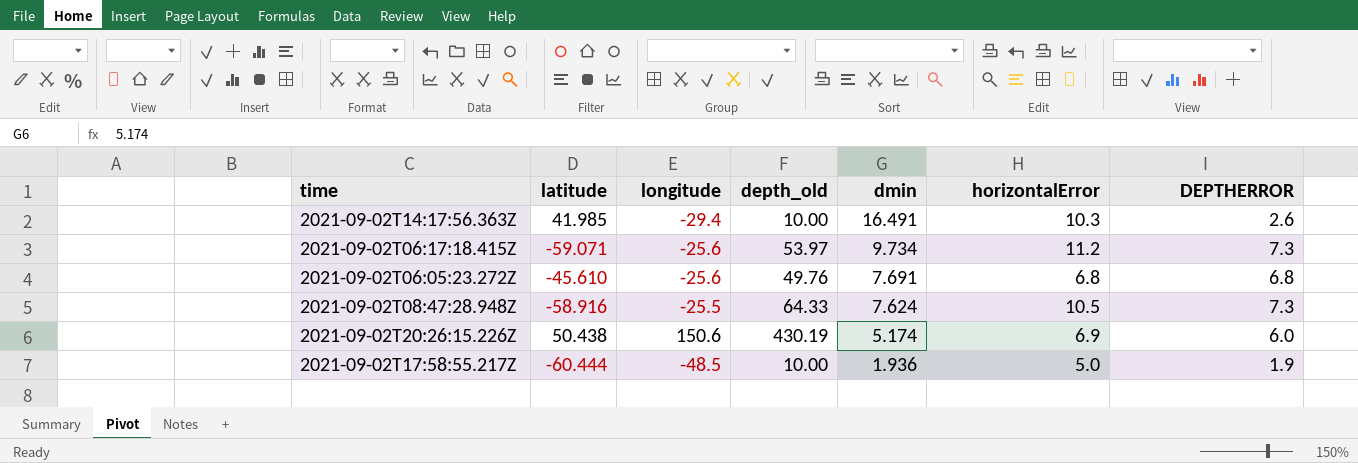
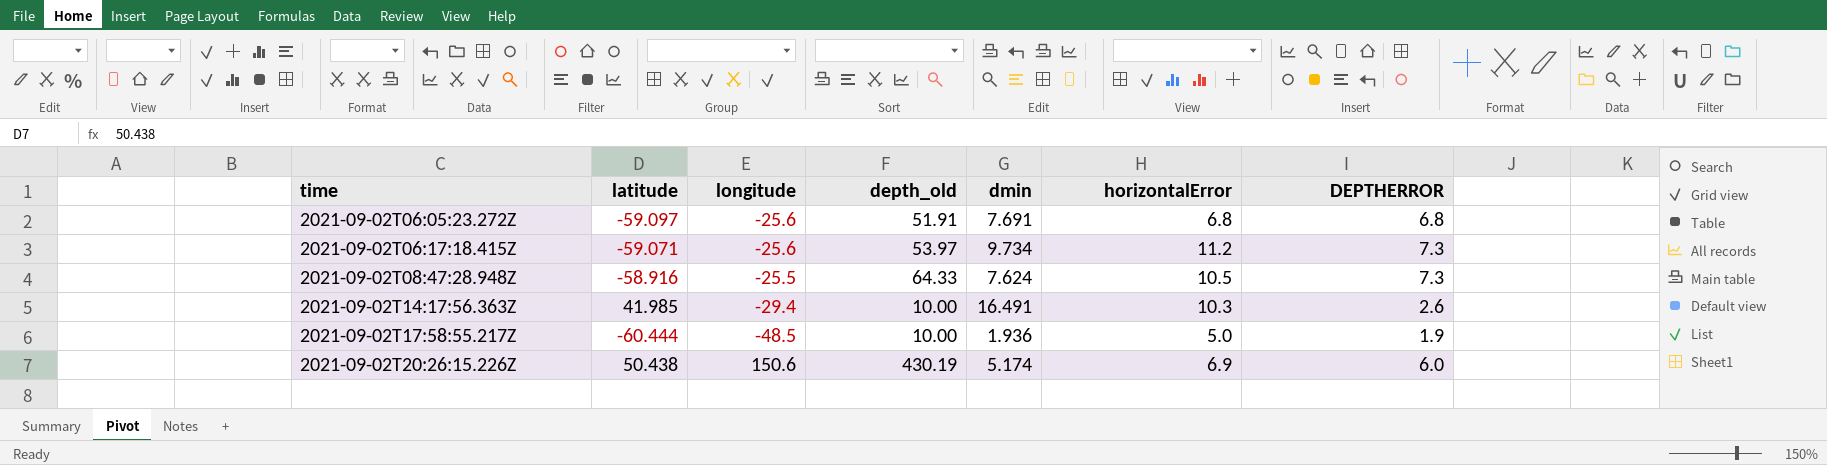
row order: dmin descending -> time ascending
2021-09-02T06:05:23.272Z | latitude: -45.610 -> -59.097
2021-09-02T06:05:23.272Z | depth_old: 49.76 -> 51.91

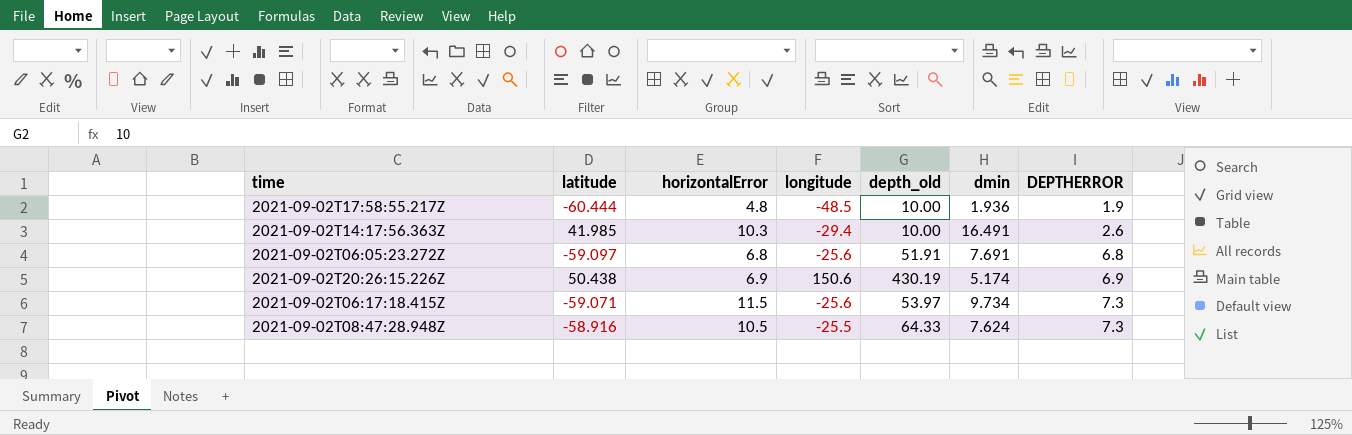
row order: time ascending -> DEPTHERROR ascending
column horizontalError | position: 6 -> 3
2021-09-02T17:58:55.217Z | horizontalError: 5.0 -> 4.8
2021-09-02T20:26:15.226Z | DEPTHERROR: 6.0 -> 6.9
2021-09-02T06:17:18.415Z | horizontalError: 11.2 -> 11.5

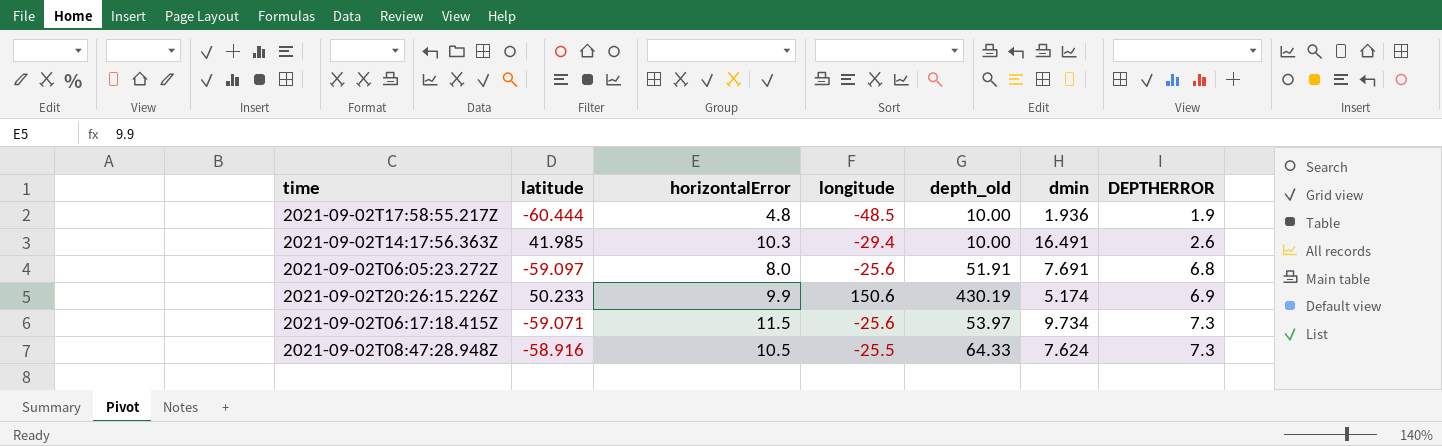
2021-09-02T06:05:23.272Z | horizontalError: 6.8 -> 8.0
2021-09-02T20:26:15.226Z | latitude: 50.438 -> 50.233
2021-09-02T20:26:15.226Z | horizontalError: 6.9 -> 9.9

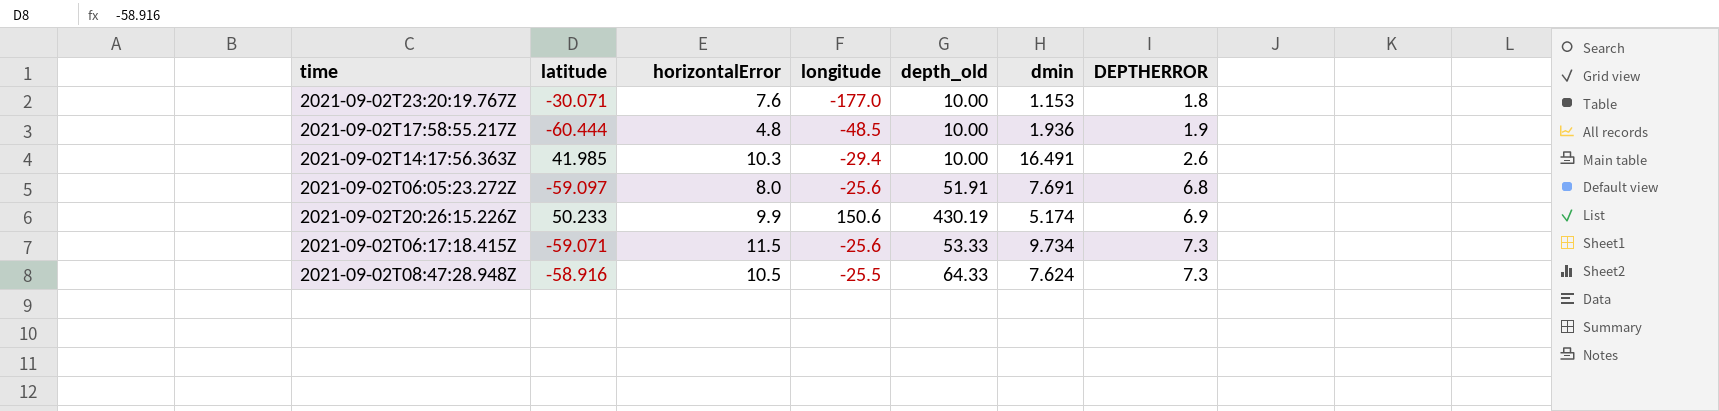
row 2021-09-02T23:20:19.767Z: none -> -30.071 | 7.6 | -177.0 | 10.00 | 1.153 | 1.8
2021-09-02T06:17:18.415Z | depth_old: 53.97 -> 53.33

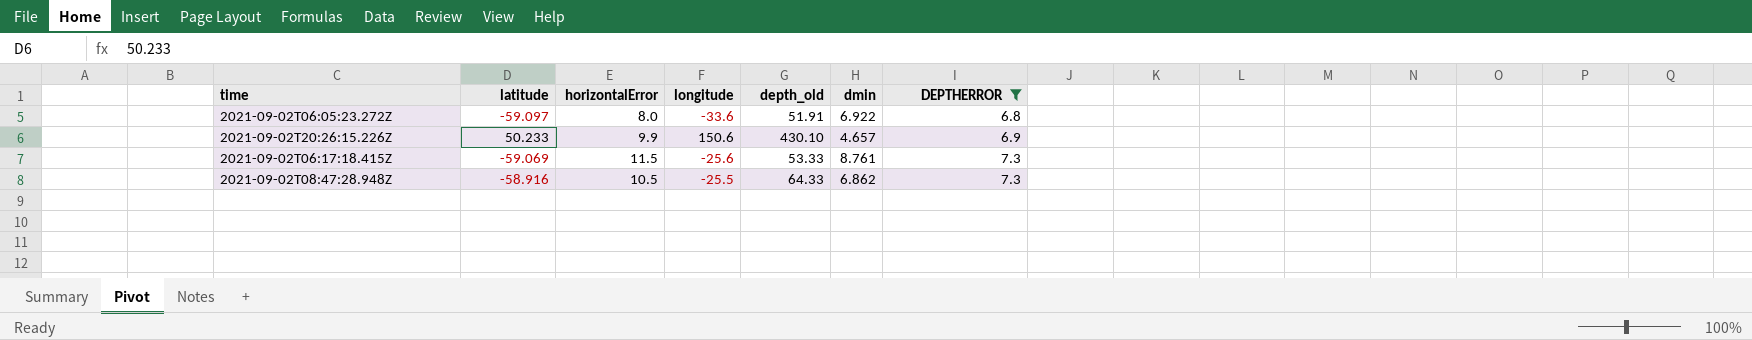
filter: none -> DEPTHERROR >= 6.8
2021-09-02T06:05:23.272Z | longitude: -25.6 -> -33.6
2021-09-02T06:05:23.272Z | dmin: 7.691 -> 6.922
2021-09-02T20:26:15.226Z | depth_old: 430.19 -> 430.10
2021-09-02T20:26:15.226Z | dmin: 5.174 -> 4.657
2021-09-02T06:17:18.415Z | latitude: -59.071 -> -59.069
2021-09-02T06:17:18.415Z | dmin: 9.734 -> 8.761
2021-09-02T08:47:28.948Z | dmin: 7.624 -> 6.862

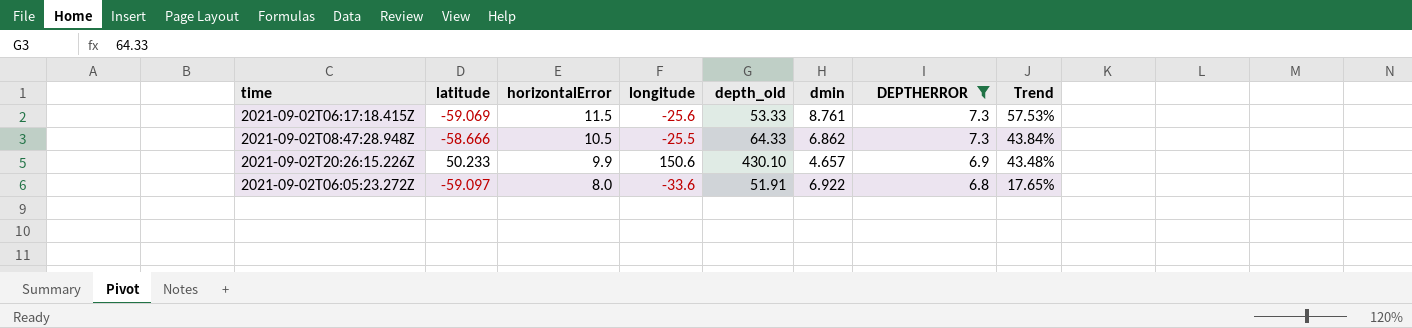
row order: DEPTHERROR ascending -> horizontalError descending
column Trend | formula: none -> ([horizontalError] - [DEPTHERROR]) / [DEPTHERROR]
2021-09-02T08:47:28.948Z | latitude: -58.916 -> -58.666

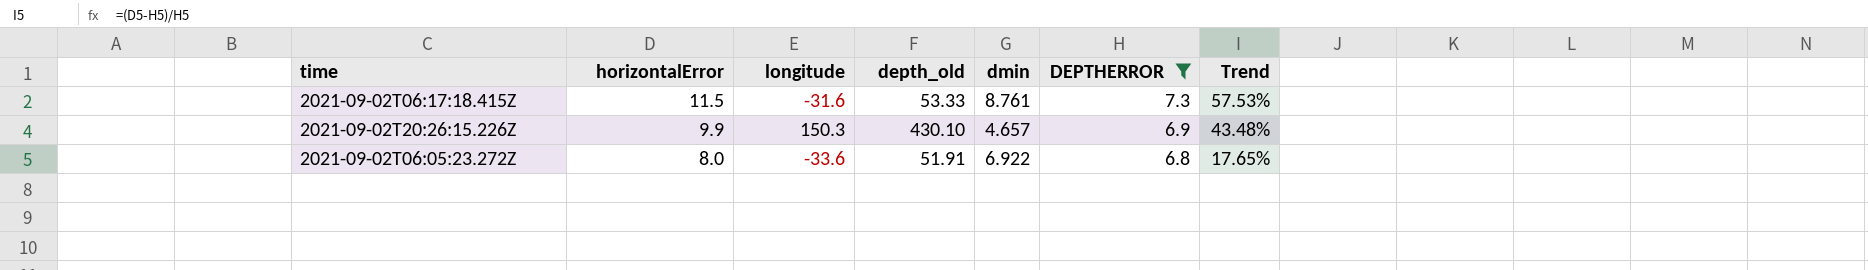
column latitude | position: 2 -> none
row 2021-09-02T08:47:28.948Z: -58.666 | 10.5 | -25.5 | 64.33 | 6.862 | 7.3 | 43.84% -> none
2021-09-02T06:17:18.415Z | longitude: -25.6 -> -31.6
2021-09-02T20:26:15.226Z | longitude: 150.6 -> 150.3

